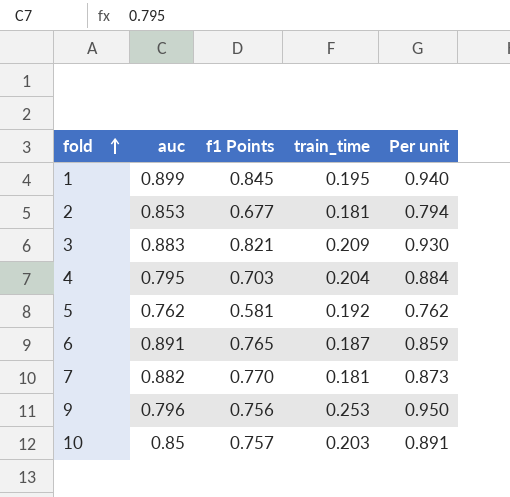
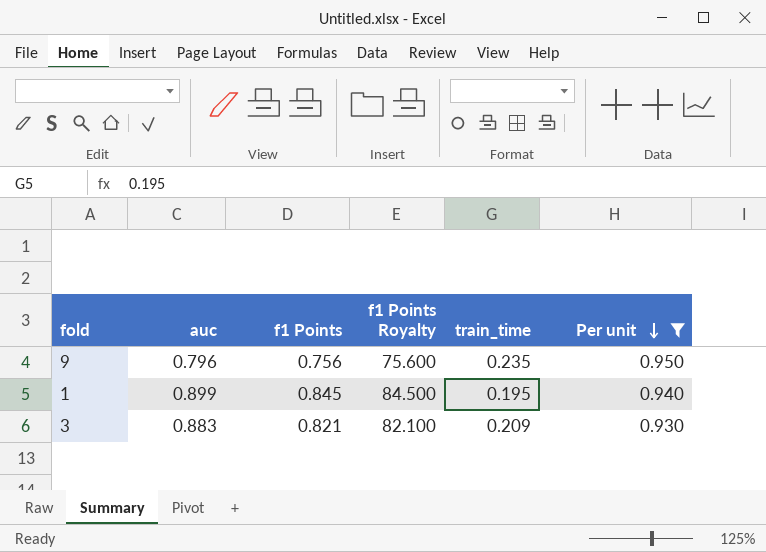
filter: none -> Per unit >= 0.930
row order: fold ascending -> Per unit descending
column f1 Points Royalty | formula: none -> [f1 Points] * 100
9 | train_time: 0.253 -> 0.235

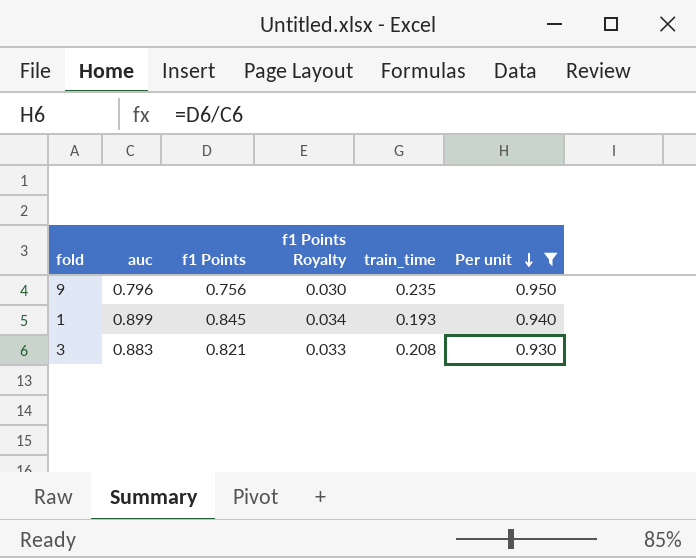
column f1 Points Royalty | formula: [f1 Points] * 100 -> [f1 Points] * 0.04
1 | train_time: 0.195 -> 0.193
3 | train_time: 0.209 -> 0.208

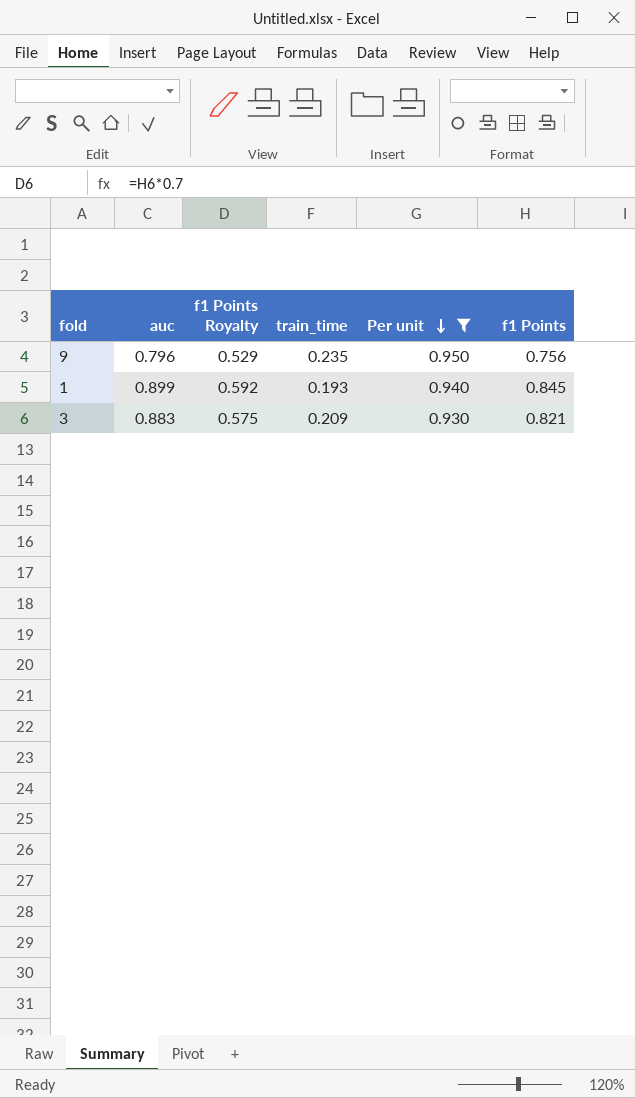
column f1 Points Royalty | formula: [f1 Points] * 0.04 -> [f1 Points] * 0.7
column f1 Points | position: 3 -> 6
3 | train_time: 0.208 -> 0.209

